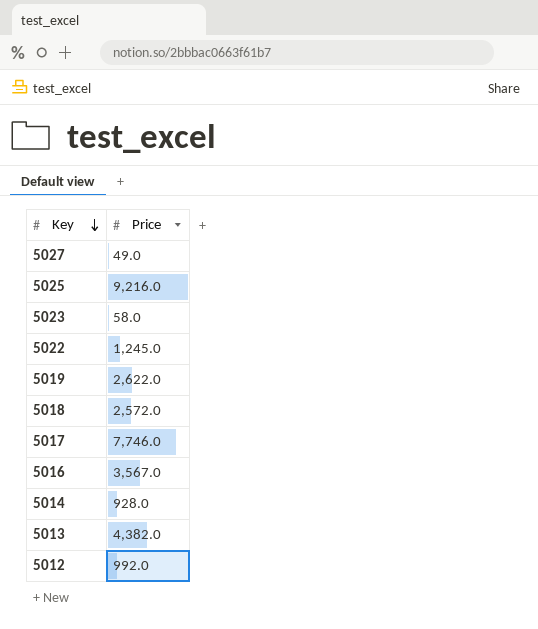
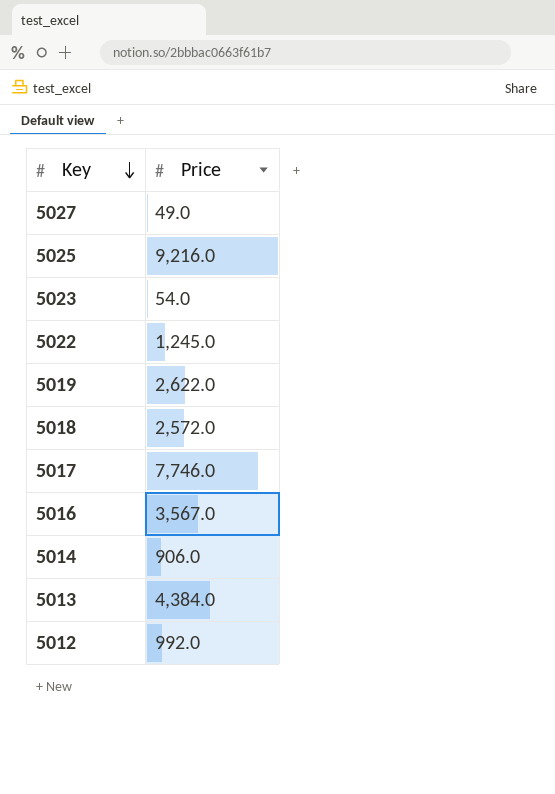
5023 | Price: 58.0 -> 54.0
5014 | Price: 928.0 -> 906.0
5013 | Price: 4,382.0 -> 4,384.0

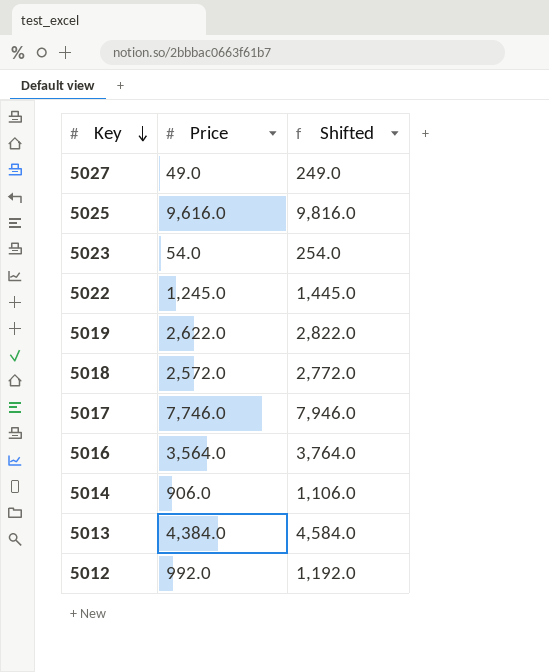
column Shifted | formula: none -> [Price] + 200
5025 | Price: 9,216.0 -> 9,616.0
5016 | Price: 3,567.0 -> 3,564.0

